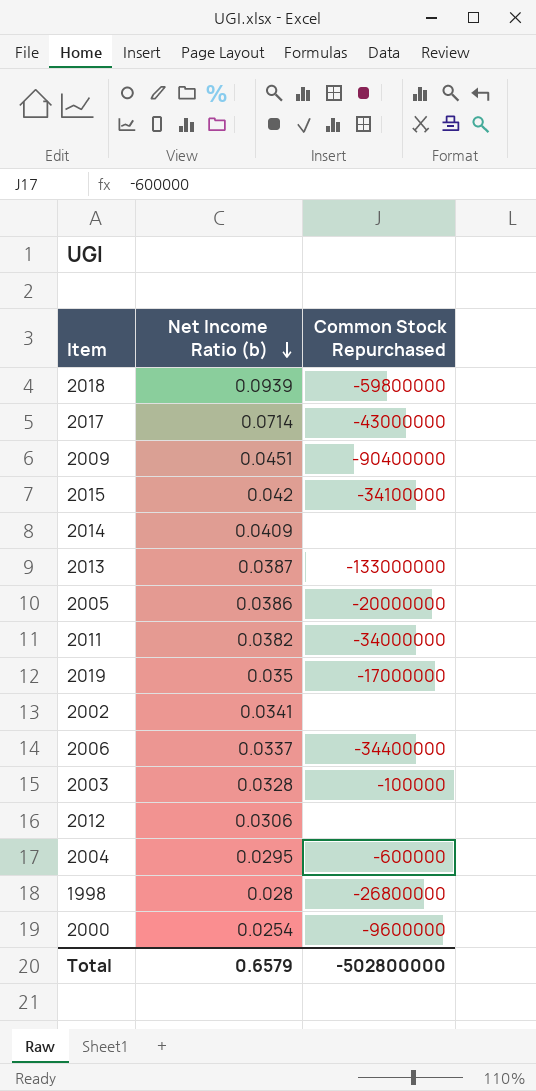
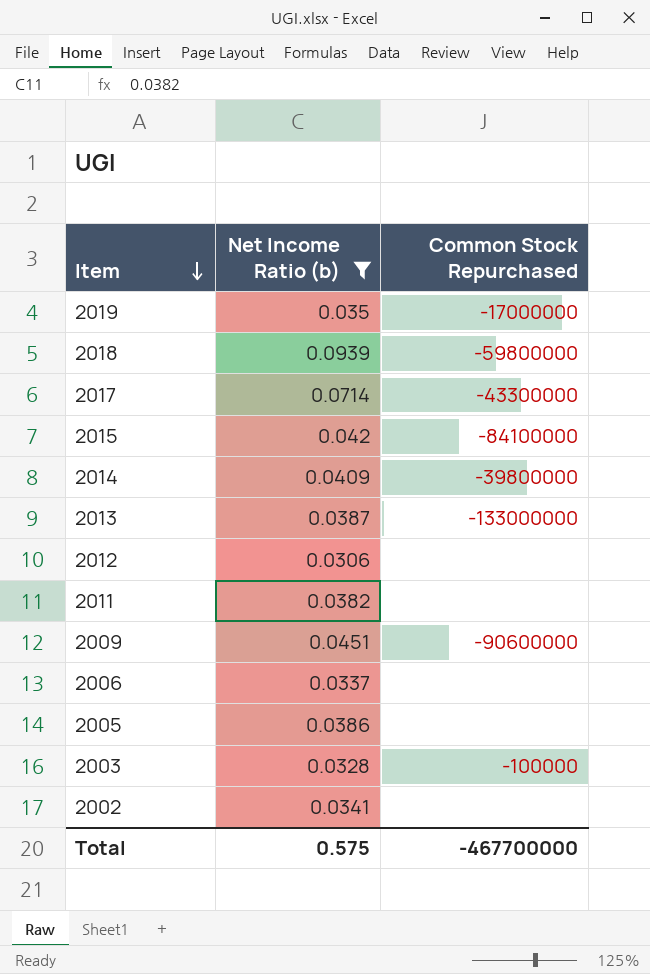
filter: none -> Net Income Ratio (b) >= 0.0306
row order: Net Income Ratio (b) descending -> Item descending
2017 | Common Stock Repurchased: -43000000 -> -43300000
2015 | Common Stock Repurchased: -34100000 -> -84100000
2014 | Common Stock Repurchased: none -> -39800000
2011 | Common Stock Repurchased: -34000000 -> none
2009 | Common Stock Repurchased: -90400000 -> -90600000
2006 | Common Stock Repurchased: -34400000 -> none
2005 | Common Stock Repurchased: -20000000 -> none
Total | Net Income Ratio (b): 0.6579 -> 0.575
Total | Common Stock Repurchased: -502800000 -> -467700000

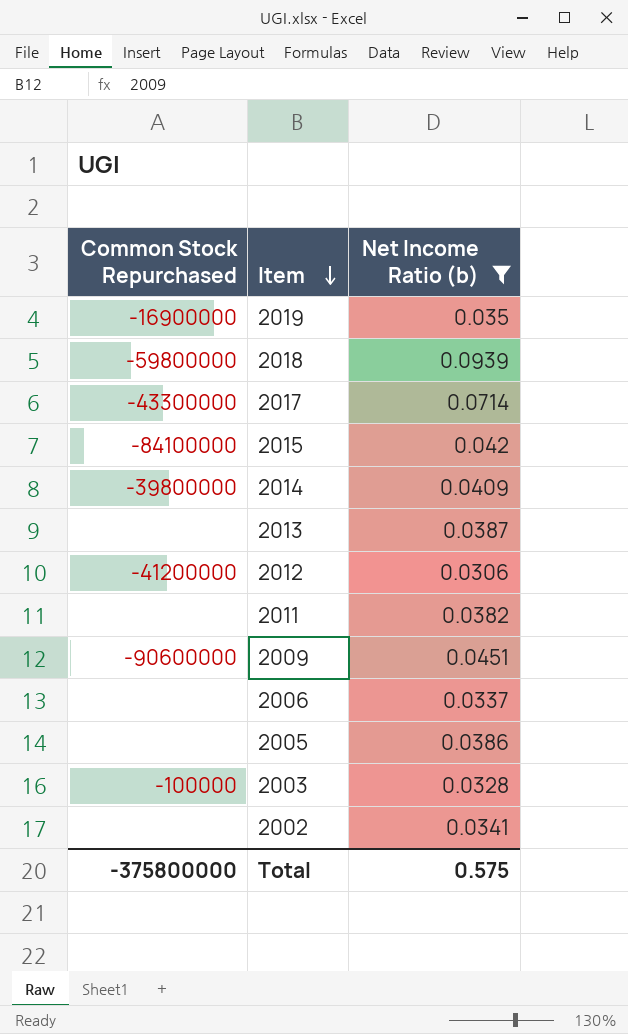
column Common Stock Repurchased | position: 3 -> 1
2019 | Common Stock Repurchased: -17000000 -> -16900000
2013 | Common Stock Repurchased: -133000000 -> none
2012 | Common Stock Repurchased: none -> -41200000
Total | Common Stock Repurchased: -467700000 -> -375800000

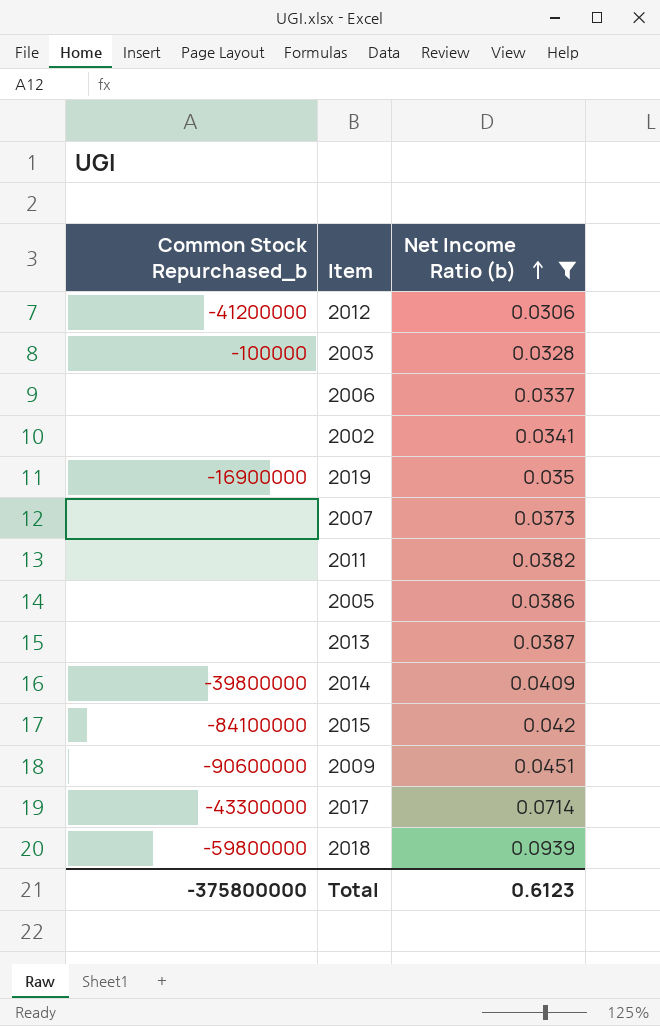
row order: Item descending -> Net Income Ratio (b) ascending
column name: Common Stock Repurchased -> Common Stock Repurchased_b
row 2007: none -> none | 0.0373
Total | Net Income Ratio (b): 0.575 -> 0.6123

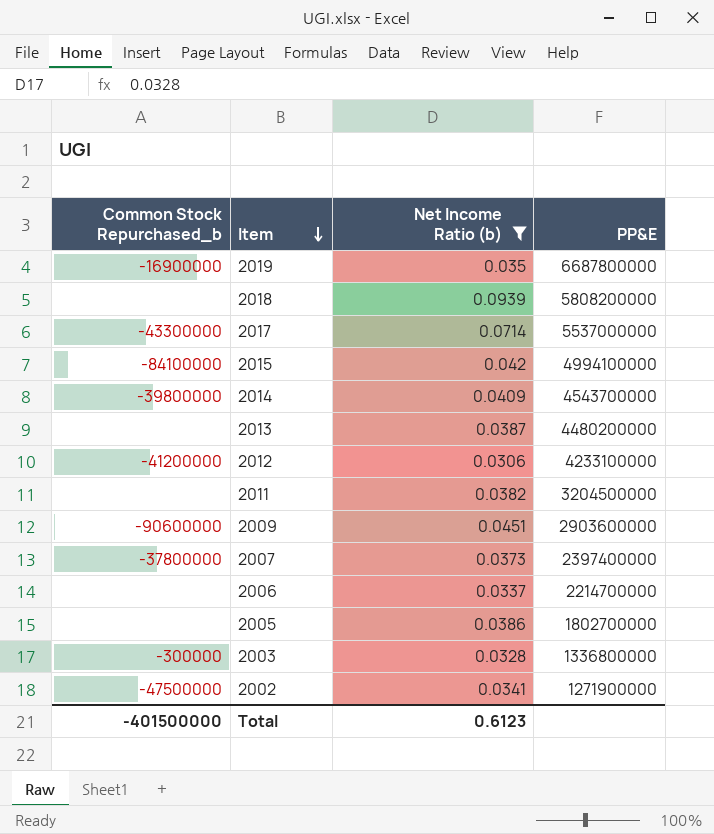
row order: Net Income Ratio (b) ascending -> Item descending
column PP&E | position: none -> 4
2018 | Common Stock Repurchased_b: -59800000 -> none
2007 | Common Stock Repurchased_b: none -> -37800000
2003 | Common Stock Repurchased_b: -100000 -> -300000
2002 | Common Stock Repurchased_b: none -> -47500000
Total | Common Stock Repurchased_b: -375800000 -> -401500000

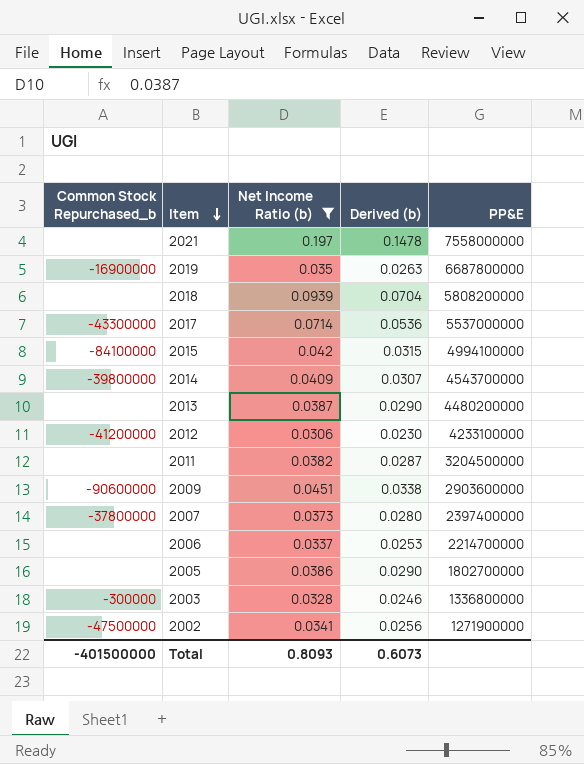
column Derived (b) | formula: none -> [Net Income Ratio (b)] * 0.75
row 2021: none -> none | 0.197 | 0.1478 | 7558000000
Total | Net Income Ratio (b): 0.6123 -> 0.8093

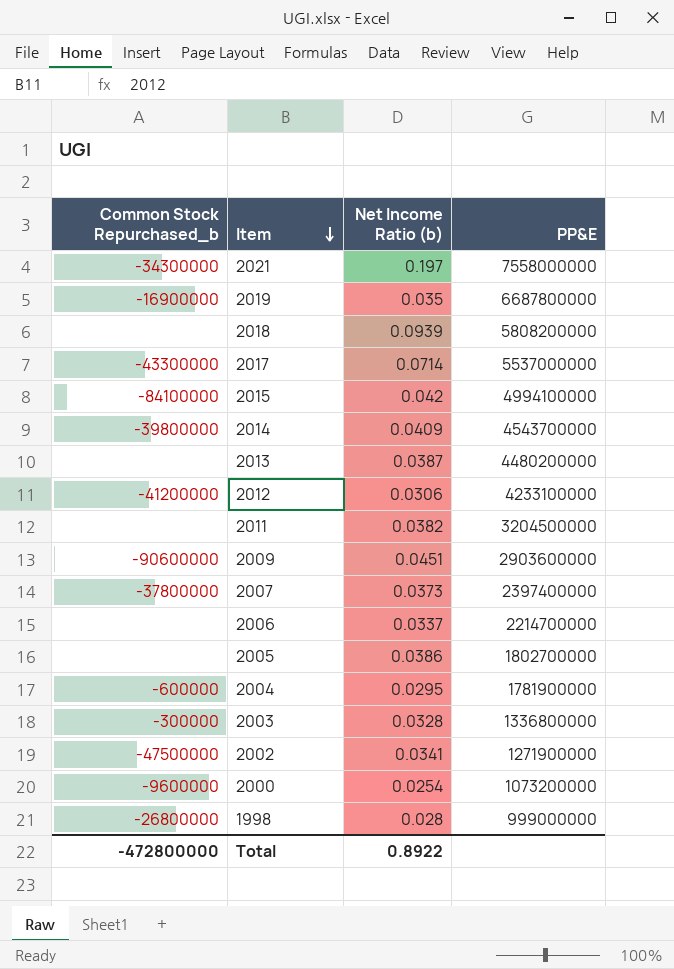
filter: Net Income Ratio (b) >= 0.0306 -> none
column Derived (b) | formula: [Net Income Ratio (b)] * 0.75 -> none
2021 | Common Stock Repurchased_b: none -> -34300000
Total | Common Stock Repurchased_b: -401500000 -> -472800000
Total | Net Income Ratio (b): 0.8093 -> 0.8922

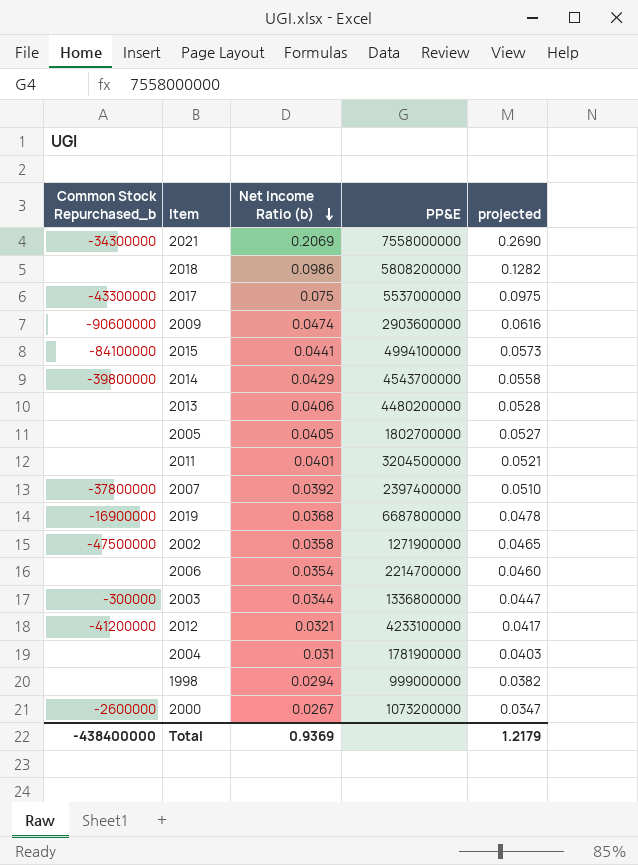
row order: Item descending -> Net Income Ratio (b) descending
column projected | formula: none -> [Net Income Ratio (b)] * 1.3
2021 | Net Income Ratio (b): 0.197 -> 0.2069
2018 | Net Income Ratio (b): 0.0939 -> 0.0986
2017 | Net Income Ratio (b): 0.0714 -> 0.075
2009 | Net Income Ratio (b): 0.0451 -> 0.0474
2015 | Net Income Ratio (b): 0.042 -> 0.0441
2014 | Net Income Ratio (b): 0.0409 -> 0.0429
2013 | Net Income Ratio (b): 0.0387 -> 0.0406
2005 | Net Income Ratio (b): 0.0386 -> 0.0405
2011 | Net Income Ratio (b): 0.0382 -> 0.0401
2007 | Net Income Ratio (b): 0.0373 -> 0.0392
2019 | Net Income Ratio (b): 0.035 -> 0.0368
2002 | Net Income Ratio (b): 0.0341 -> 0.0358
2006 | Net Income Ratio (b): 0.0337 -> 0.0354
2003 | Net Income Ratio (b): 0.0328 -> 0.0344
2012 | Net Income Ratio (b): 0.0306 -> 0.0321
2004 | Common Stock Repurchased_b: -600000 -> none
2004 | Net Income Ratio (b): 0.0295 -> 0.031
1998 | Common Stock Repurchased_b: -26800000 -> none
1998 | Net Income Ratio (b): 0.028 -> 0.0294
2000 | Common Stock Repurchased_b: -9600000 -> -2600000
2000 | Net Income Ratio (b): 0.0254 -> 0.0267
Total | Common Stock Repurchased_b: -472800000 -> -438400000
Total | Net Income Ratio (b): 0.8922 -> 0.9369

